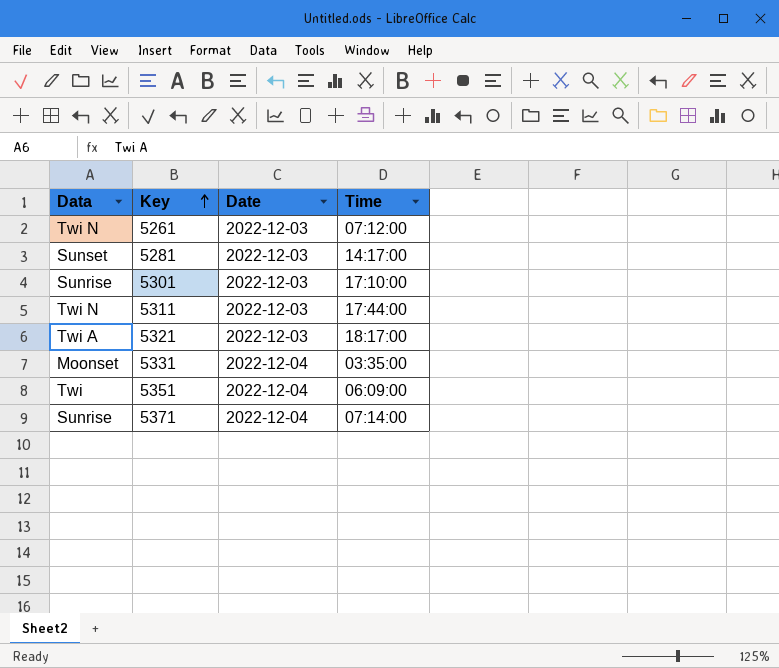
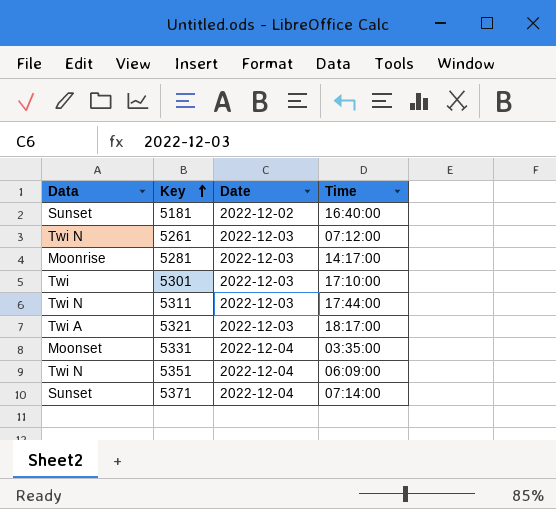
row 5181: none -> Sunset | 2022-12-02 | 16:40:00
5281 | Data: Sunset -> Moonrise
5301 | Data: Sunrise -> Twi
5351 | Data: Twi -> Twi N
5371 | Data: Sunrise -> Sunset

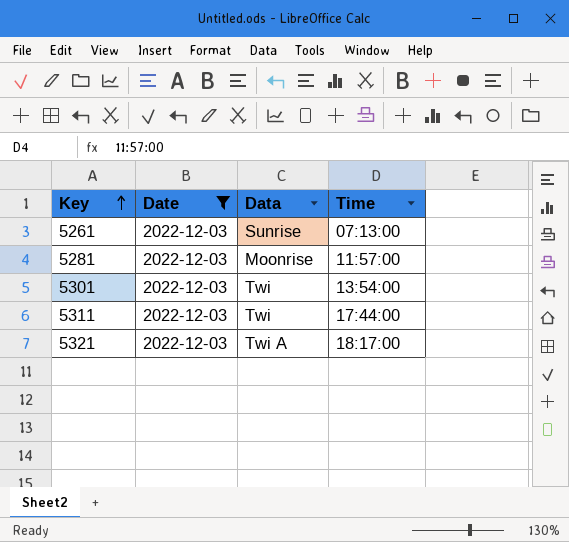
filter: none -> Date = 2022-12-03
column Data | position: 1 -> 3
5261 | Data: Twi N -> Sunrise
5261 | Time: 07:12:00 -> 07:13:00
5281 | Time: 14:17:00 -> 11:57:00
5301 | Time: 17:10:00 -> 13:54:00
5311 | Data: Twi N -> Twi

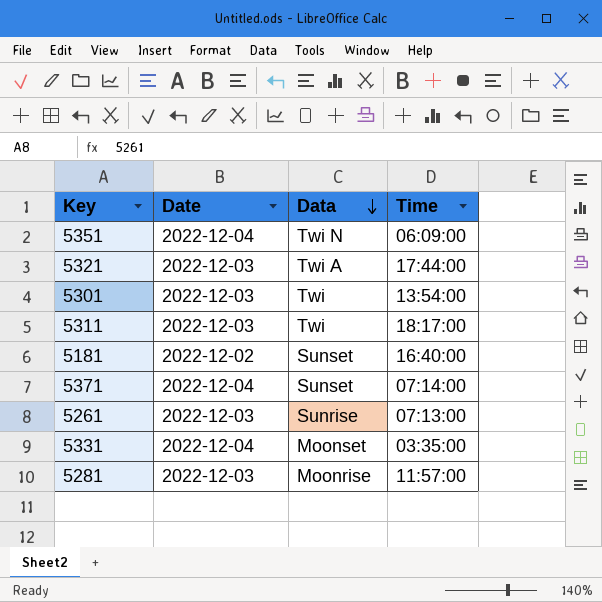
filter: Date = 2022-12-03 -> none
row order: Key ascending -> Data descending
5321 | Time: 18:17:00 -> 17:44:00
5311 | Time: 17:44:00 -> 18:17:00

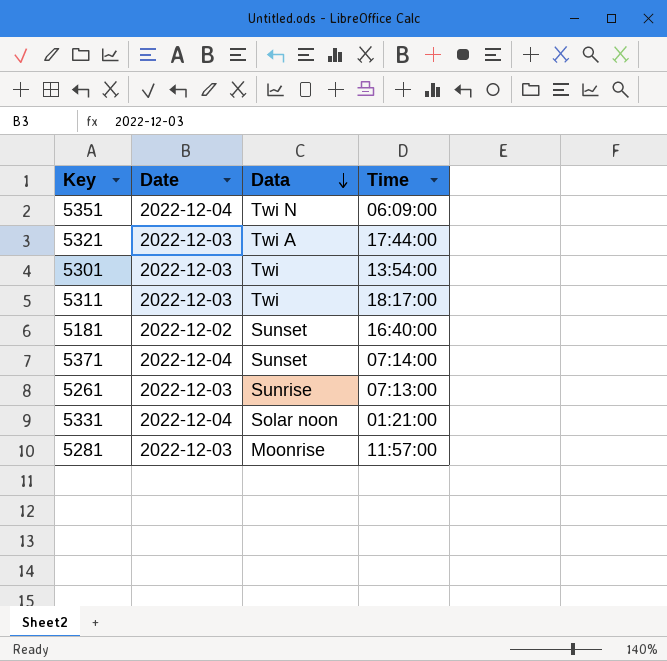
5331 | Data: Moonset -> Solar noon
5331 | Time: 03:35:00 -> 01:21:00

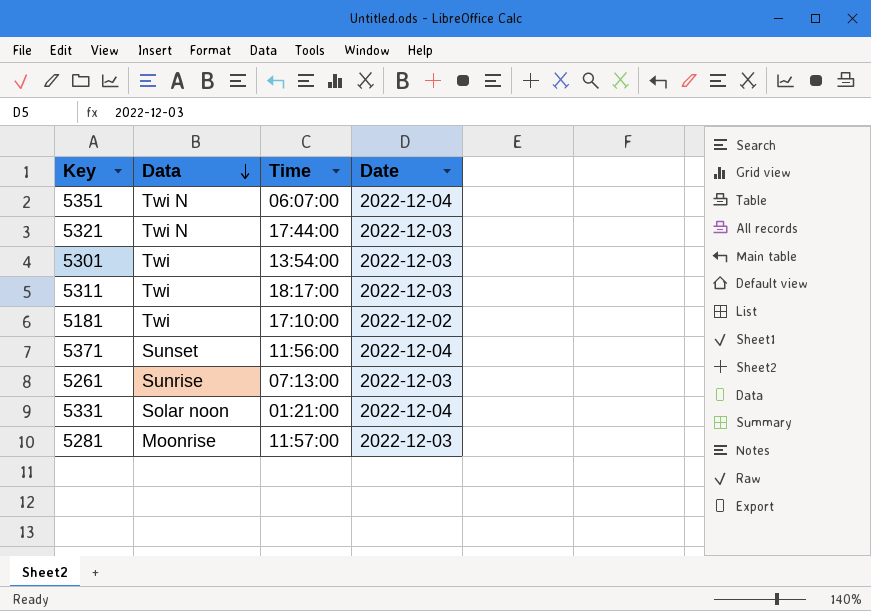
column Date | position: 2 -> 4
5351 | Time: 06:09:00 -> 06:07:00
5321 | Data: Twi A -> Twi N
5181 | Data: Sunset -> Twi
5181 | Time: 16:40:00 -> 17:10:00
5371 | Time: 07:14:00 -> 11:56:00

